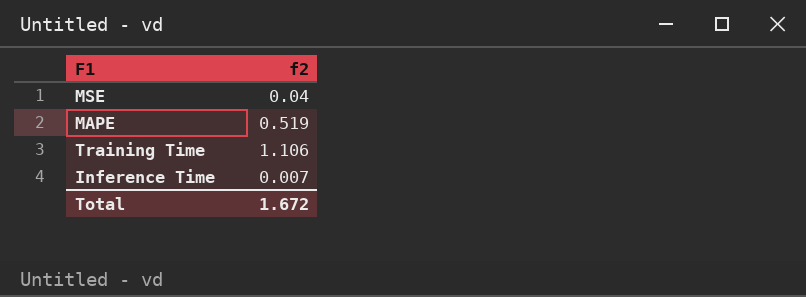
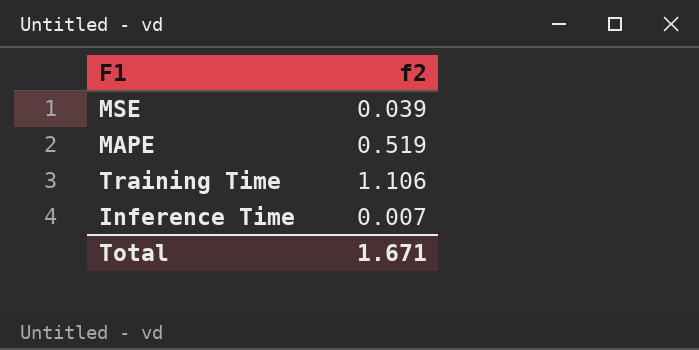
MSE | f2: 0.04 -> 0.039
Total | f2: 1.672 -> 1.671

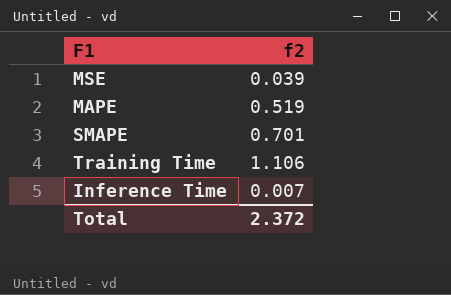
row SMAPE: none -> 0.701
Total | f2: 1.671 -> 2.372

